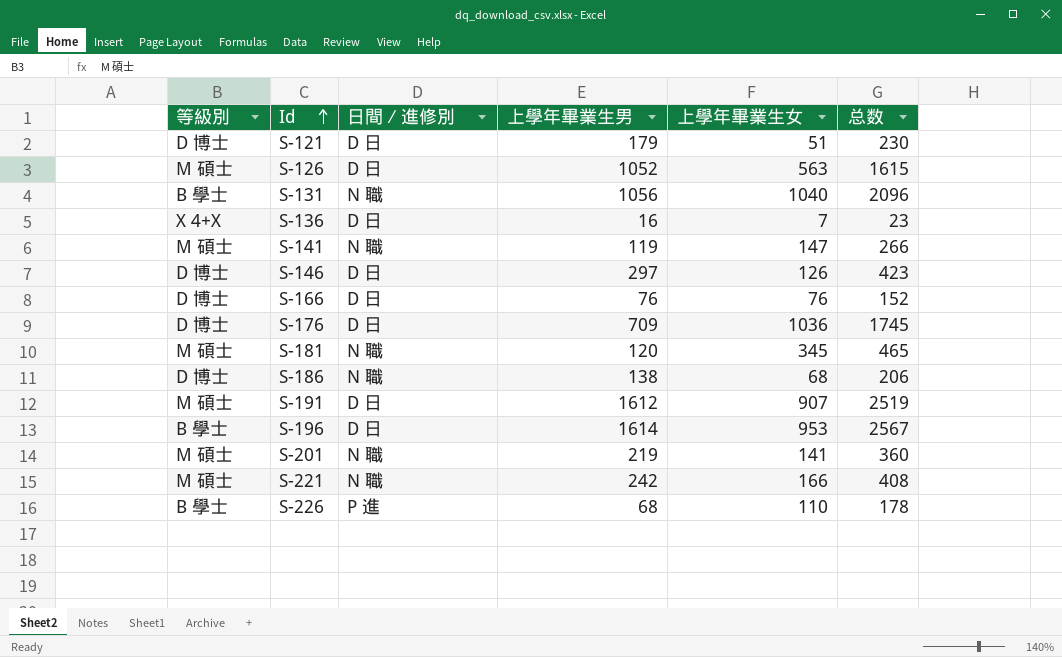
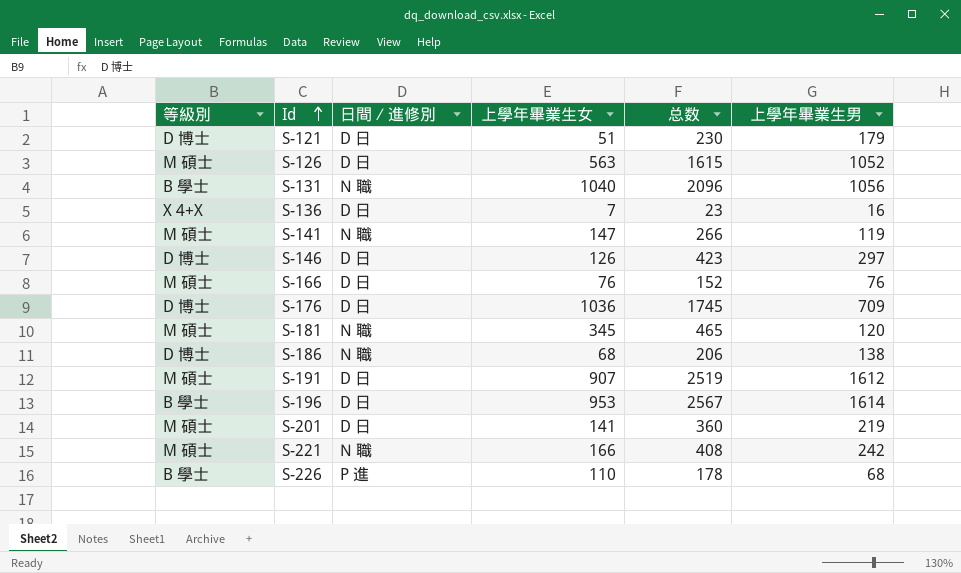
column 上學年畢業生男 | position: 4 -> 6
S-166 | 等級別: D 博士 -> M 碩士
S-201 | 日間∕進修別: N 職 -> D 日

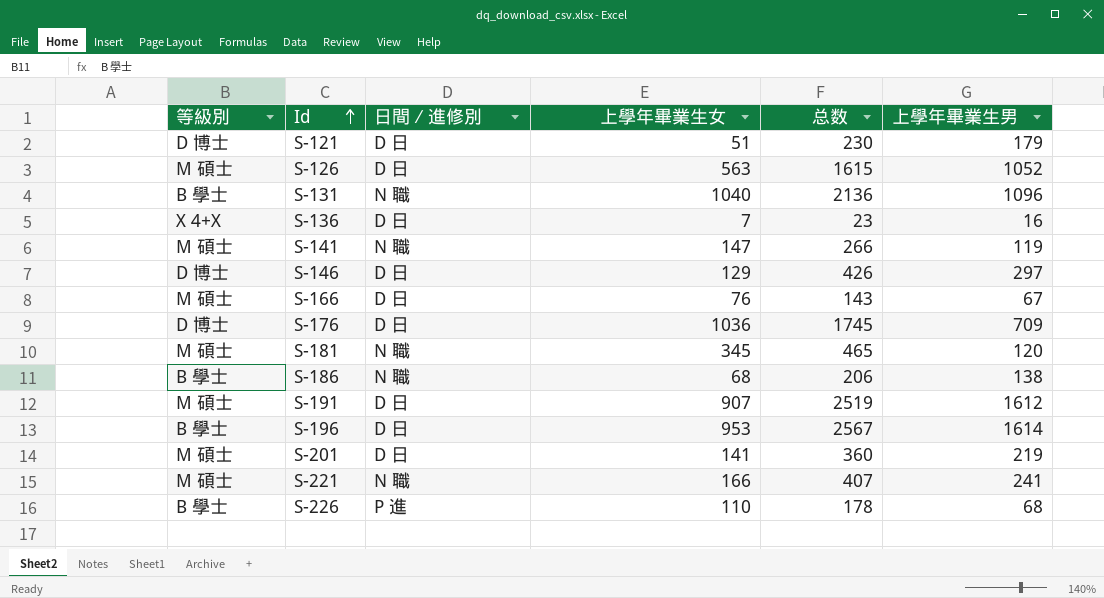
S-131 | 总数: 2096 -> 2136
S-131 | 上學年畢業生男: 1056 -> 1096
S-146 | 上學年畢業生女: 126 -> 129
S-146 | 总数: 423 -> 426
S-166 | 总数: 152 -> 143
S-166 | 上學年畢業生男: 76 -> 67
S-186 | 等級別: D 博士 -> B 學士
S-221 | 总数: 408 -> 407
S-221 | 上學年畢業生男: 242 -> 241

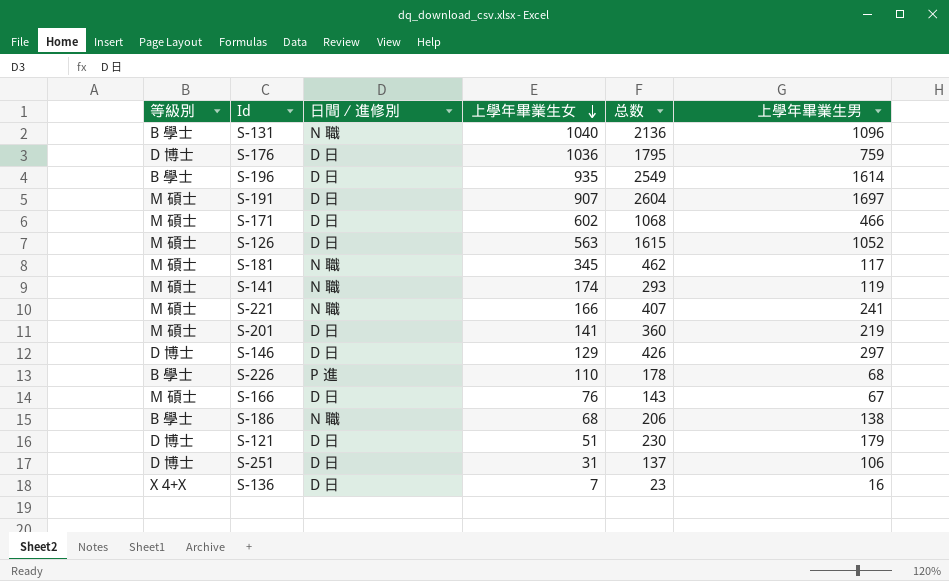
row order: Id ascending -> 上學年畢業生女 descending
S-176 | 总数: 1745 -> 1795
S-176 | 上學年畢業生男: 709 -> 759
S-196 | 上學年畢業生女: 953 -> 935
S-196 | 总数: 2567 -> 2549
S-191 | 总数: 2519 -> 2604
S-191 | 上學年畢業生男: 1612 -> 1697
row S-171: none -> M 碩士 | D 日 | 602 | 1068 | 466
S-181 | 总数: 465 -> 462
S-181 | 上學年畢業生男: 120 -> 117
S-141 | 上學年畢業生女: 147 -> 174
S-141 | 总数: 266 -> 293
row S-251: none -> D 博士 | D 日 | 31 | 137 | 106

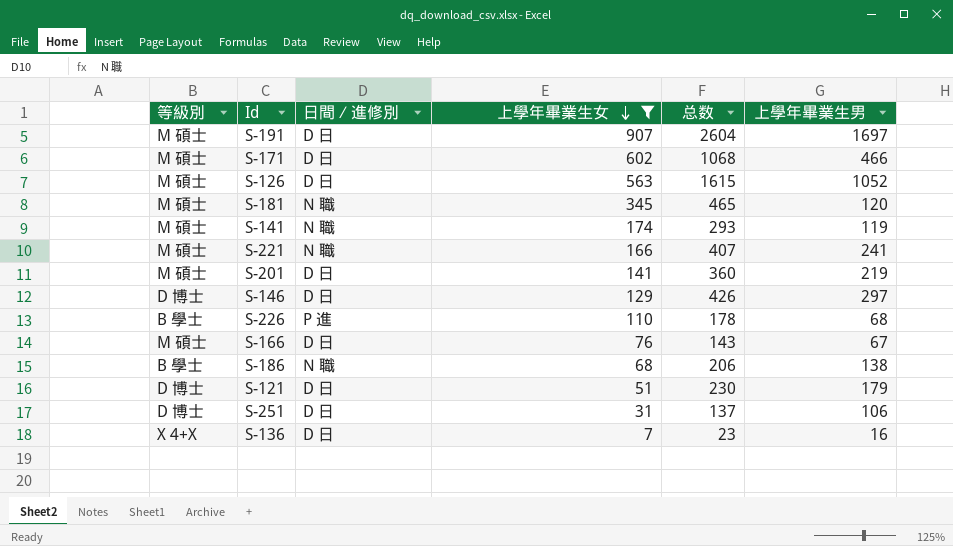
filter: none -> 上學年畢業生女 <= 907
S-181 | 总数: 462 -> 465
S-181 | 上學年畢業生男: 117 -> 120

